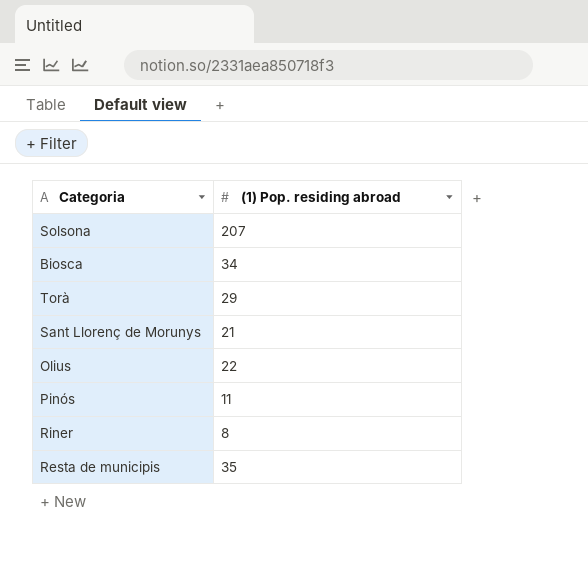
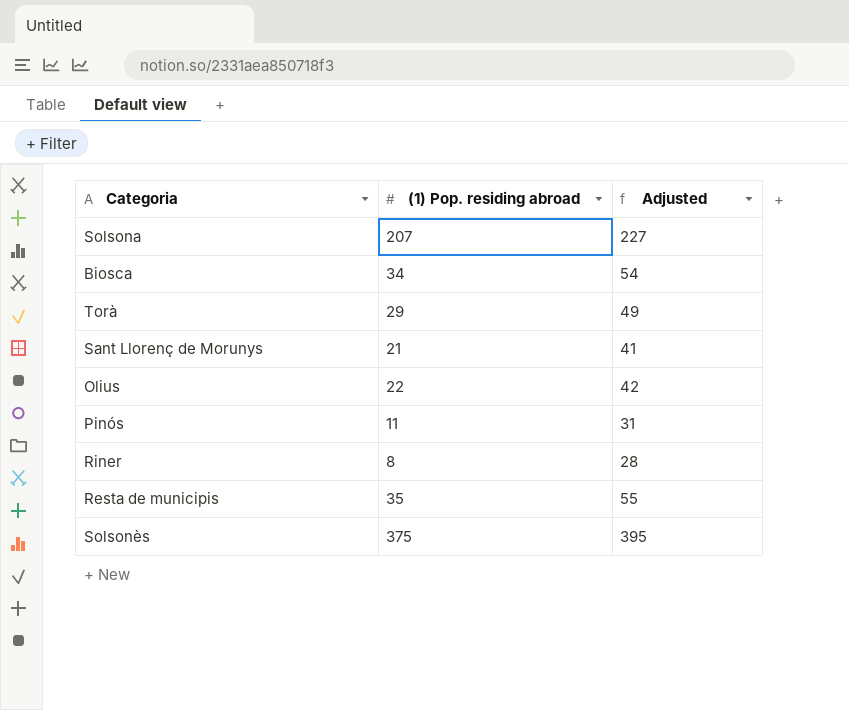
column Adjusted | formula: none -> [(1) Pop. residing abroad] + 20
row Solsonès: none -> 375 | 395

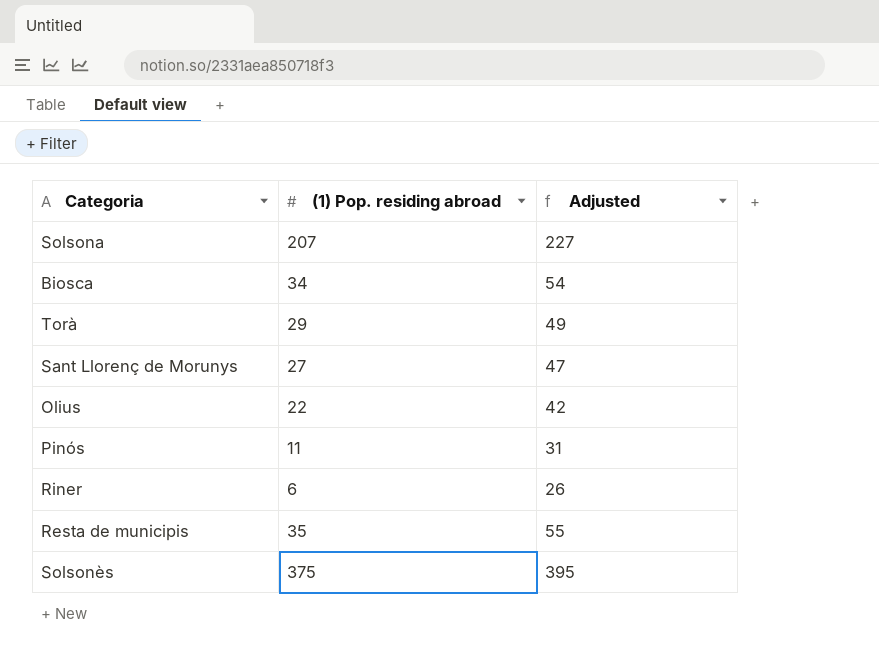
Sant Llorenç de Morunys | (1) Pop. residing abroad: 21 -> 27
Sant Llorenç de Morunys | Adjusted: 41 -> 47
Riner | (1) Pop. residing abroad: 8 -> 6
Riner | Adjusted: 28 -> 26

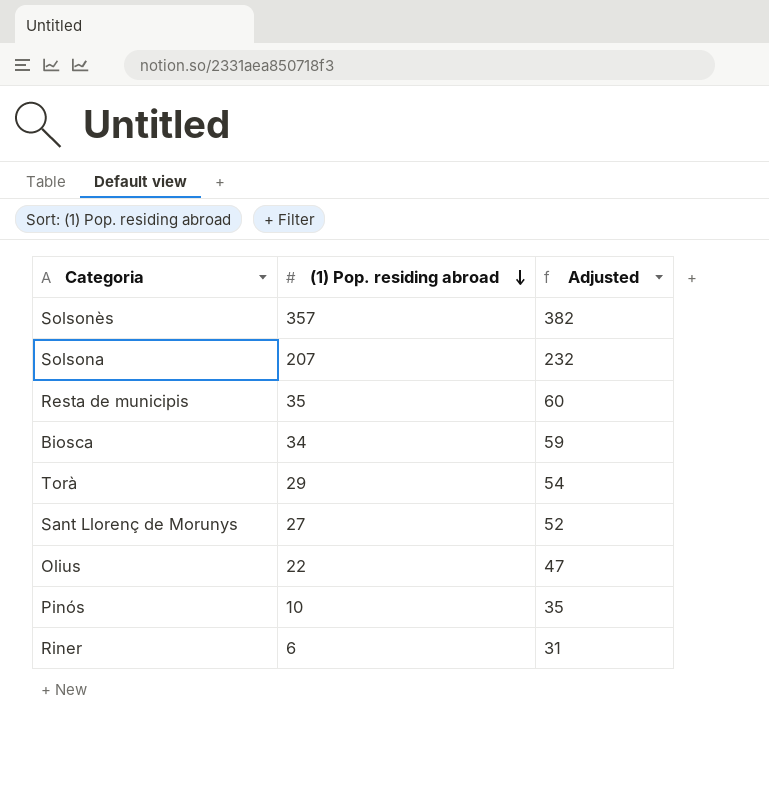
row order: none -> (1) Pop. residing abroad descending
column Adjusted | formula: [(1) Pop. residing abroad] + 20 -> [(1) Pop. residing abroad] + 25
Solsonès | (1) Pop. residing abroad: 375 -> 357
Pinós | (1) Pop. residing abroad: 11 -> 10

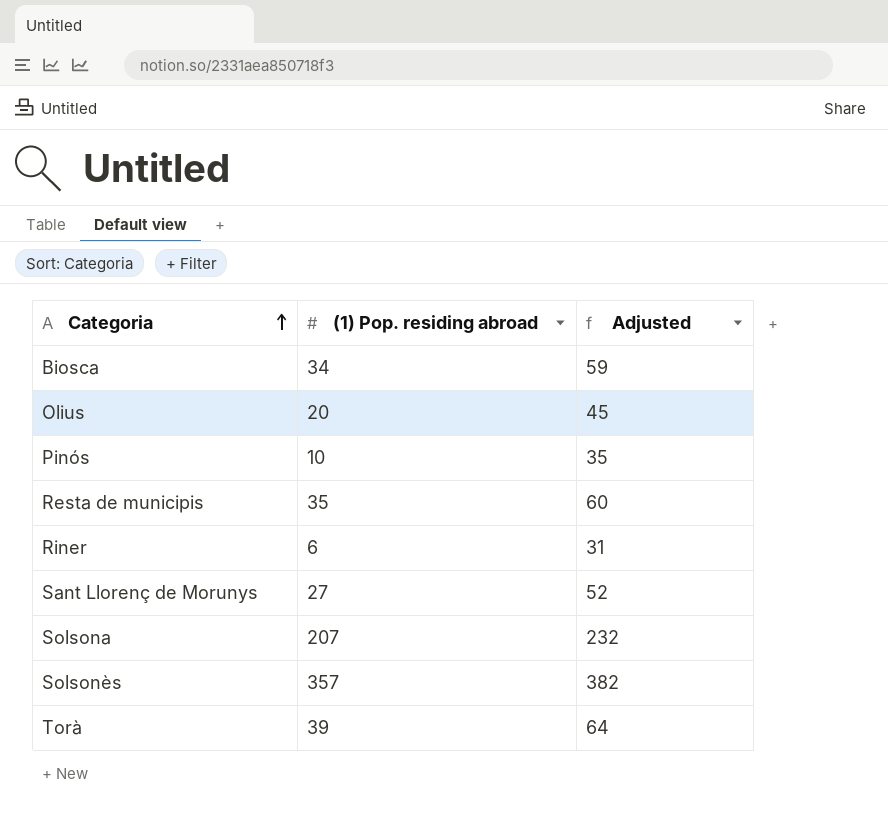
row order: (1) Pop. residing abroad descending -> Categoria ascending
Olius | (1) Pop. residing abroad: 22 -> 20
Olius | Adjusted: 47 -> 45
Torà | (1) Pop. residing abroad: 29 -> 39
Torà | Adjusted: 54 -> 64

